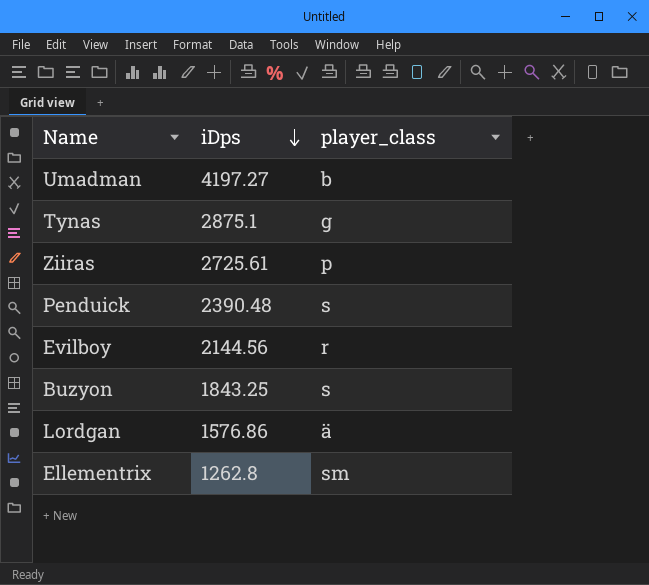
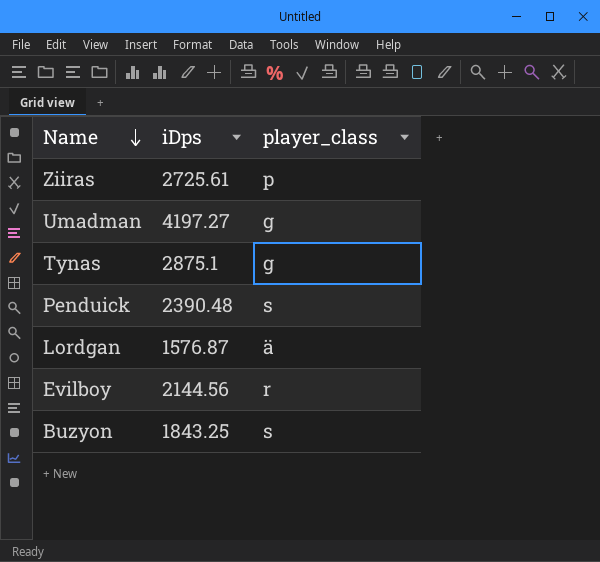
row order: iDps descending -> Name descending
row Ellementrix: 1262.8 | sm -> none
Umadman | player_class: b -> g
Lordgan | iDps: 1576.86 -> 1576.87

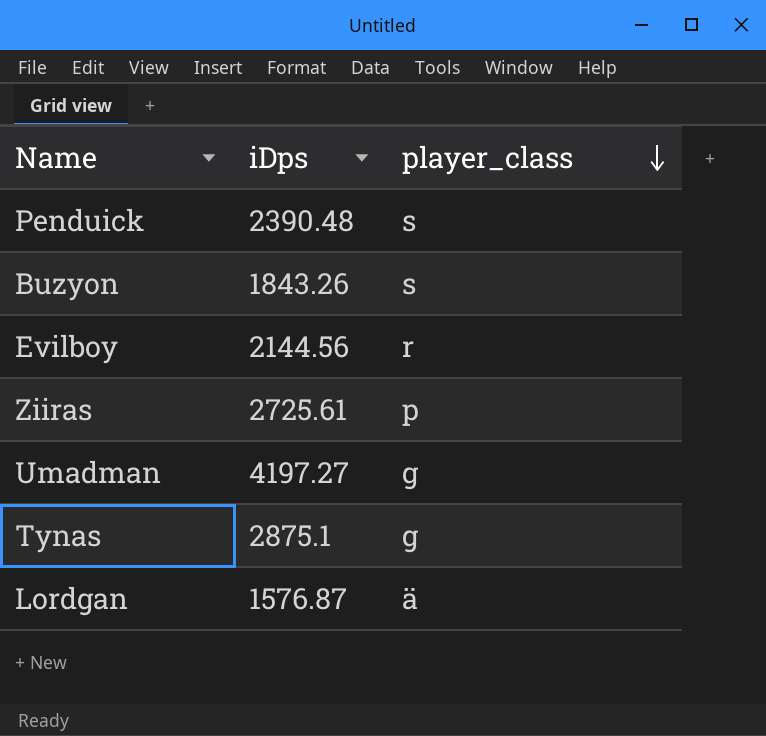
row order: Name descending -> player_class descending
Buzyon | iDps: 1843.25 -> 1843.26

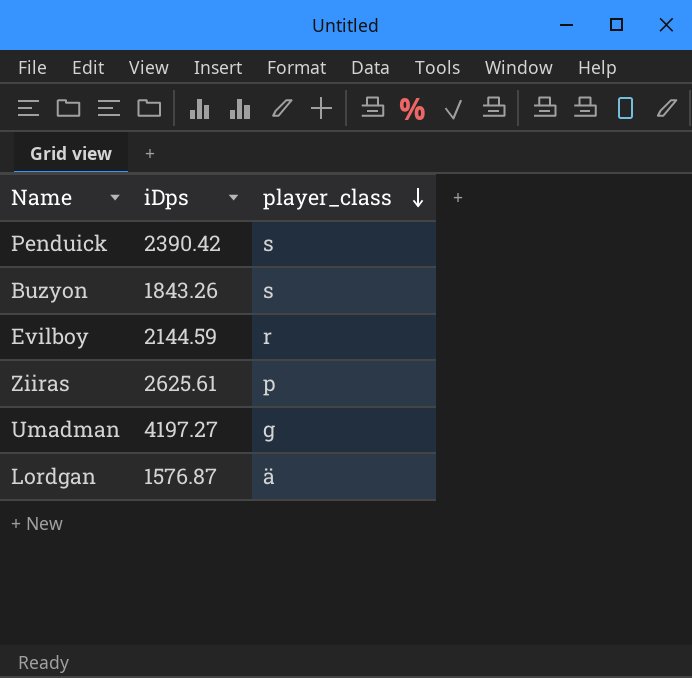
row Tynas: 2875.1 | g -> none
Penduick | iDps: 2390.48 -> 2390.42
Evilboy | iDps: 2144.56 -> 2144.59
Ziiras | iDps: 2725.61 -> 2625.61

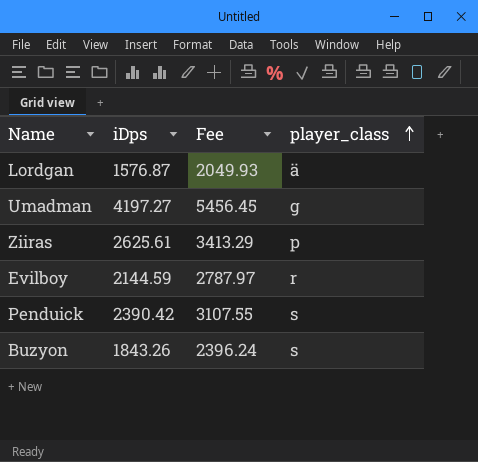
row order: player_class descending -> player_class ascending
column Fee | formula: none -> [iDps] * 1.3

